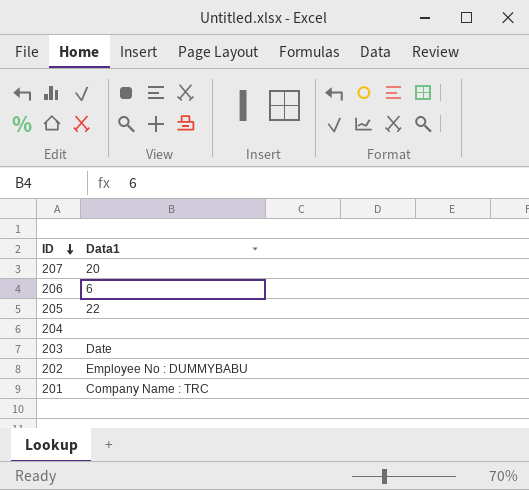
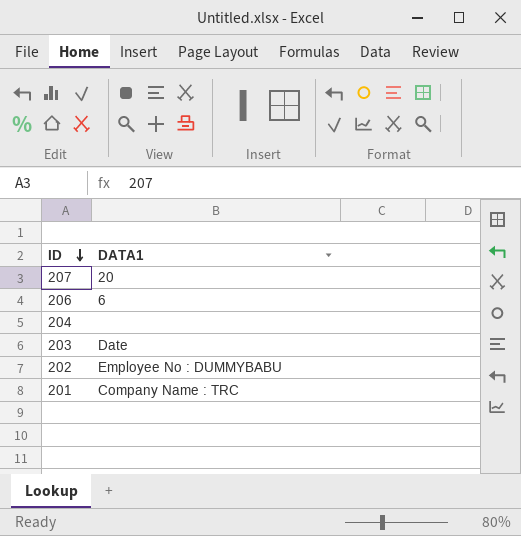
column name: Data1 -> DATA1
row 205: 22 -> none

